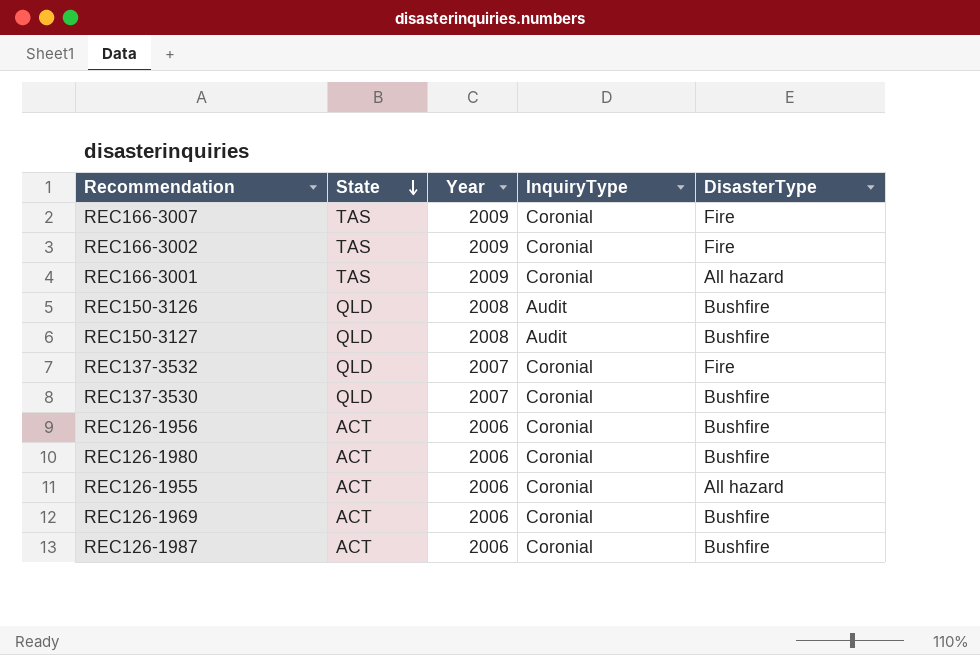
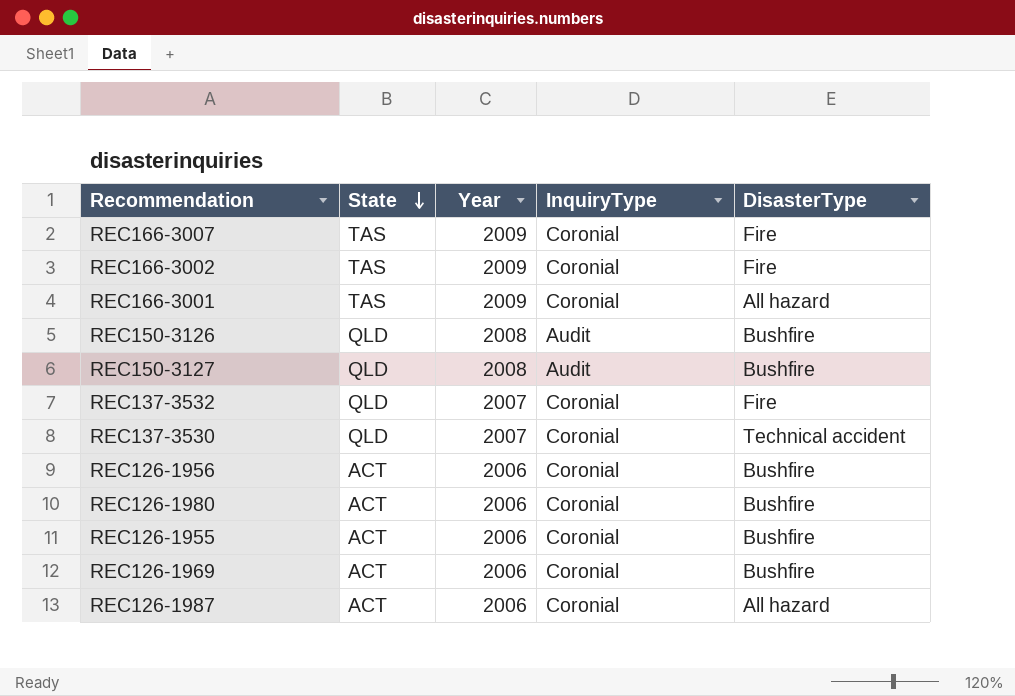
REC137-3530 | DisasterType: Bushfire -> Technical accident
REC126-1955 | DisasterType: All hazard -> Bushfire
REC126-1987 | DisasterType: Bushfire -> All hazard

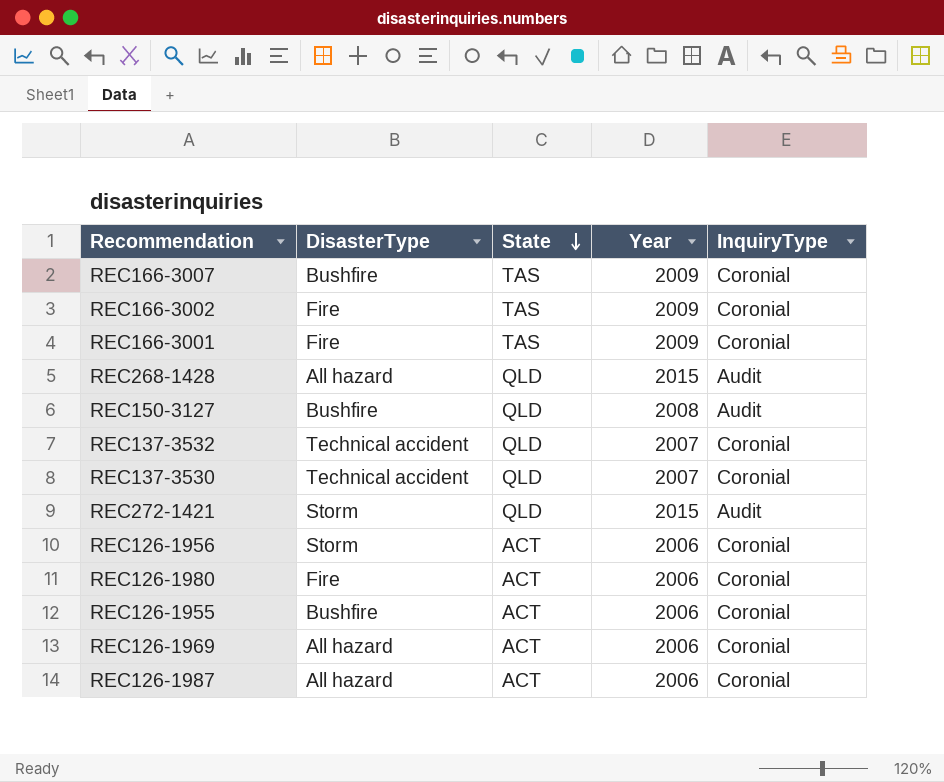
column DisasterType | position: 5 -> 2
row REC150-3126: QLD | 2008 | Audit | Bushfire -> none
REC166-3007 | DisasterType: Fire -> Bushfire
REC166-3001 | DisasterType: All hazard -> Fire
row REC268-1428: none -> All hazard | QLD | 2015 | Audit
REC137-3532 | DisasterType: Fire -> Technical accident
row REC272-1421: none -> Storm | QLD | 2015 | Audit
REC126-1956 | DisasterType: Bushfire -> Storm
REC126-1980 | DisasterType: Bushfire -> Fire
REC126-1969 | DisasterType: Bushfire -> All hazard

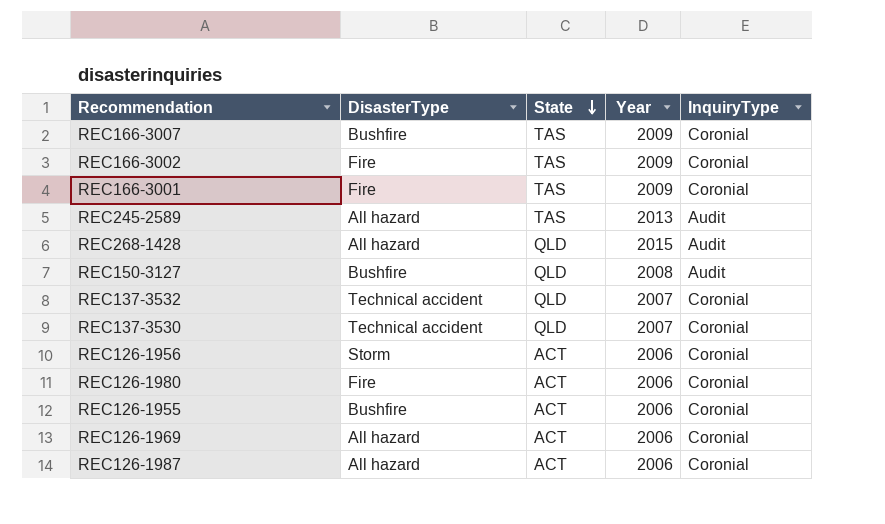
row REC272-1421: Storm | QLD | 2015 | Audit -> none
row REC245-2589: none -> All hazard | TAS | 2013 | Audit

